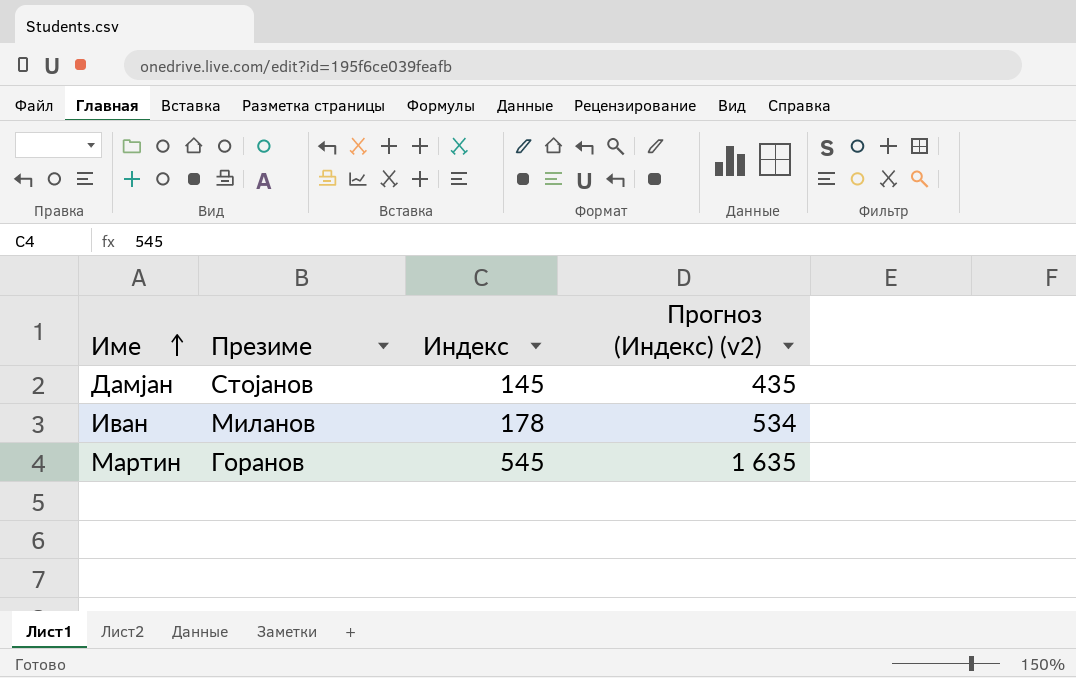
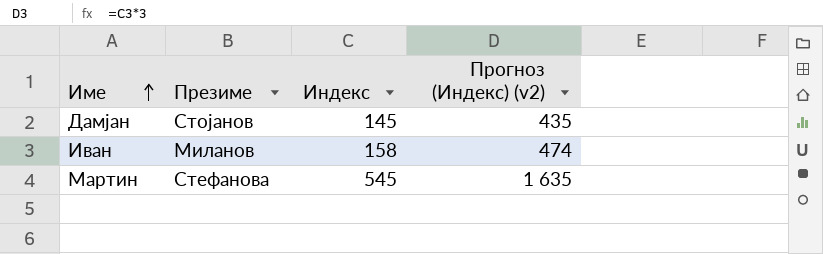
Иван | Индекс: 178 -> 158
Иван | Прогноз (Индекс) (v2): 534 -> 474
Мартин | Презиме: Горанов -> Стефанова

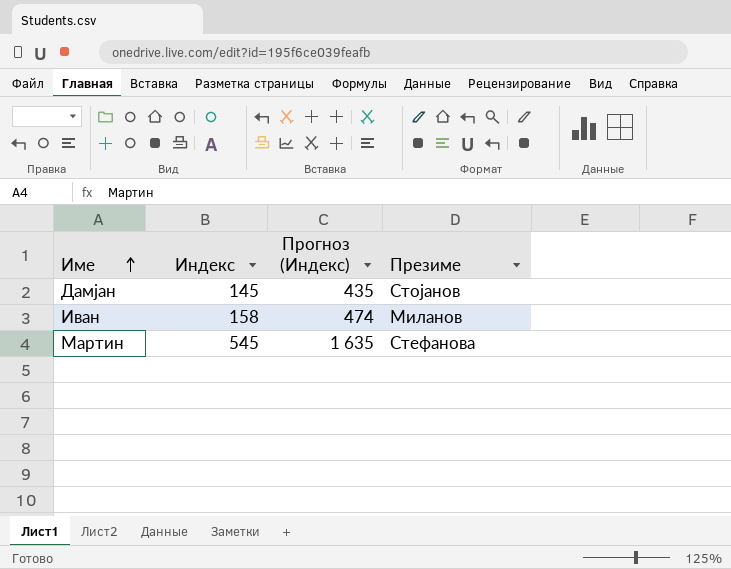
column name: Прогноз (Индекс) (v2) -> Прогноз (Индекс)
column Презиме | position: 2 -> 4

